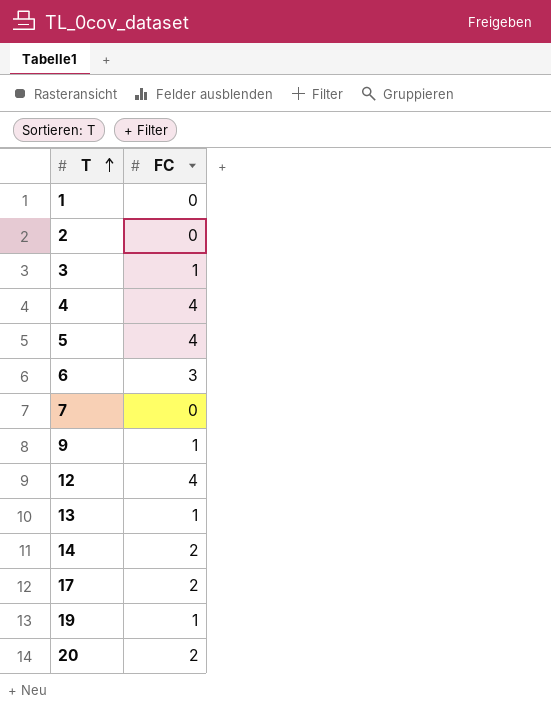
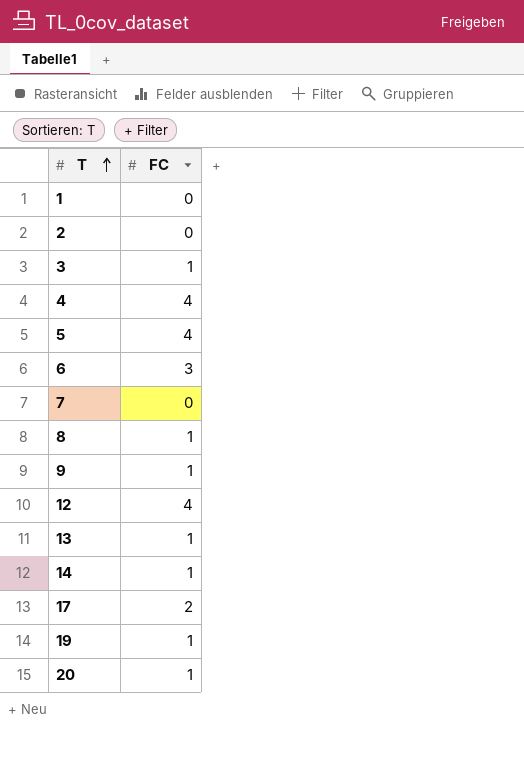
row 8: none -> 1
14 | FC: 2 -> 1
20 | FC: 2 -> 1

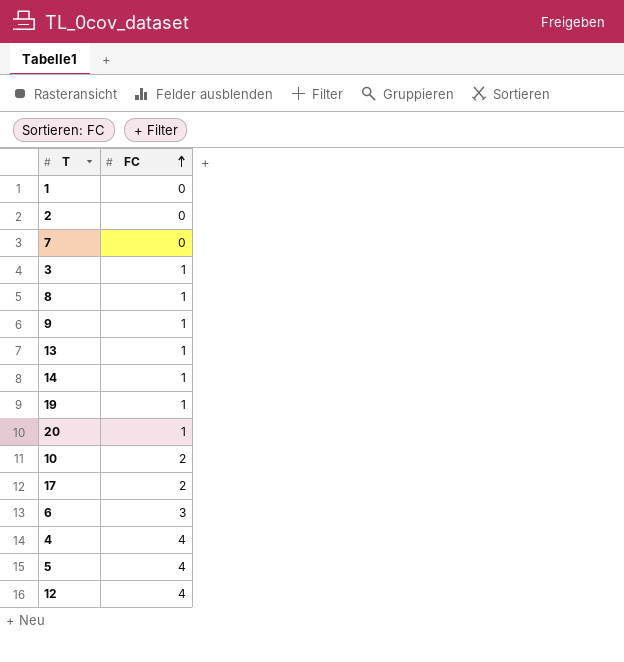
row order: T ascending -> FC ascending
row 10: none -> 2

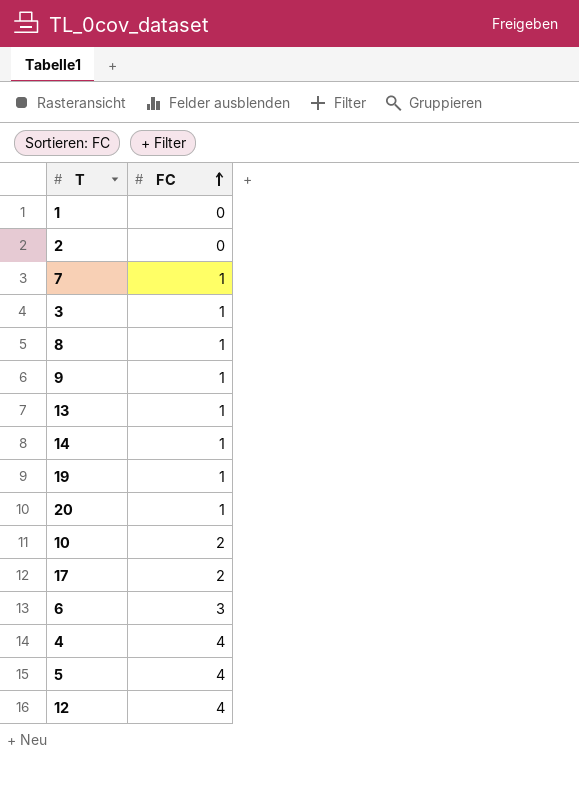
7 | FC: 0 -> 1

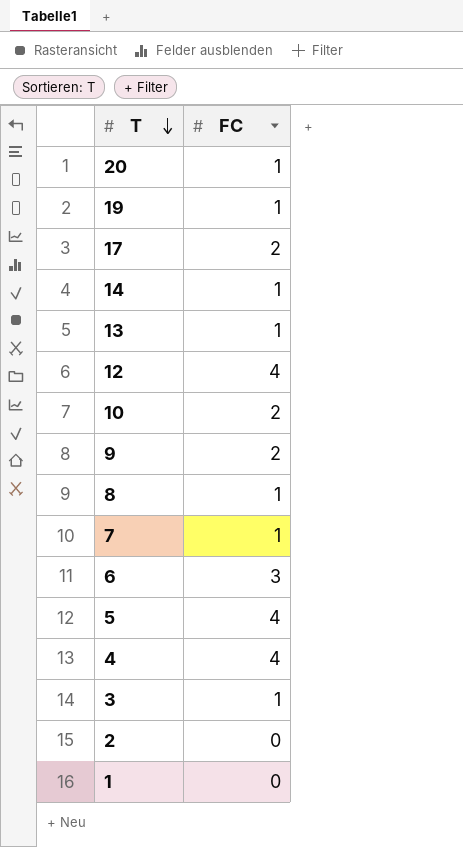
row order: FC ascending -> T descending
9 | FC: 1 -> 2

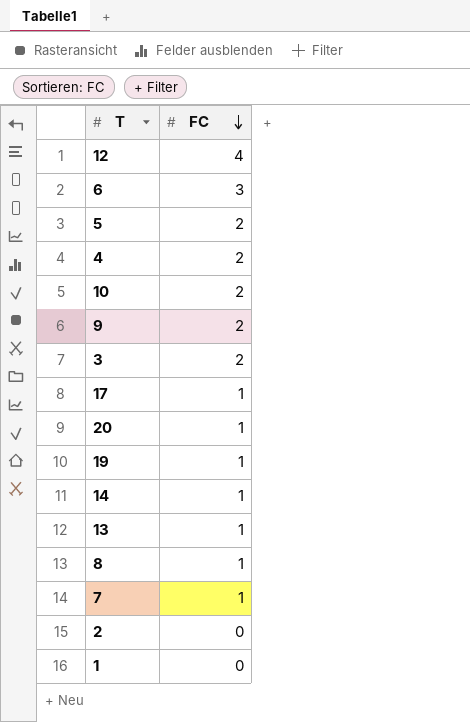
row order: T descending -> FC descending
5 | FC: 4 -> 2
4 | FC: 4 -> 2
3 | FC: 1 -> 2
17 | FC: 2 -> 1

